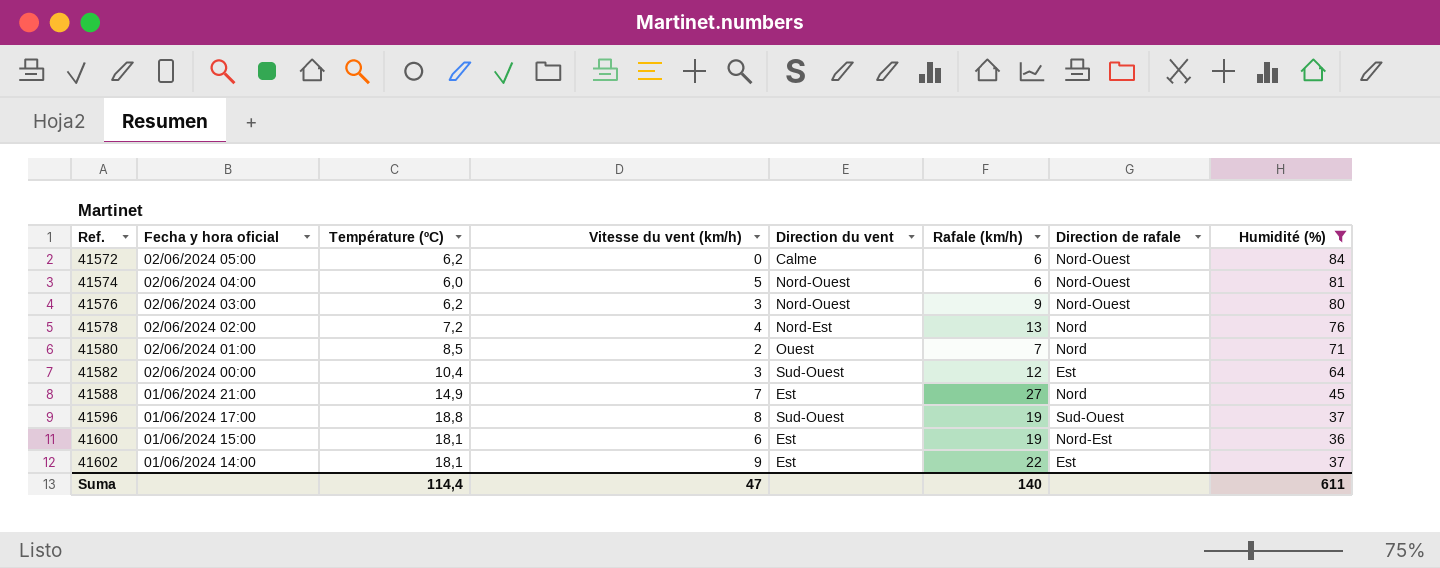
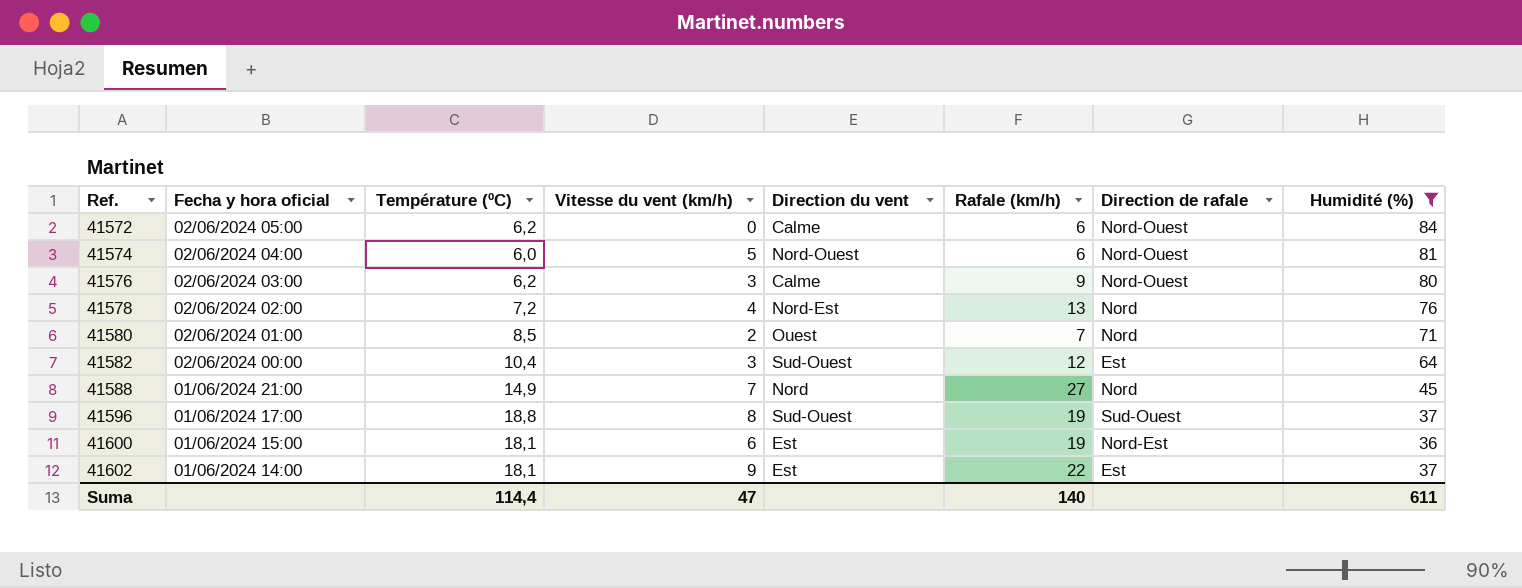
41576 | Direction du vent: Nord-Ouest -> Calme
41588 | Direction du vent: Est -> Nord

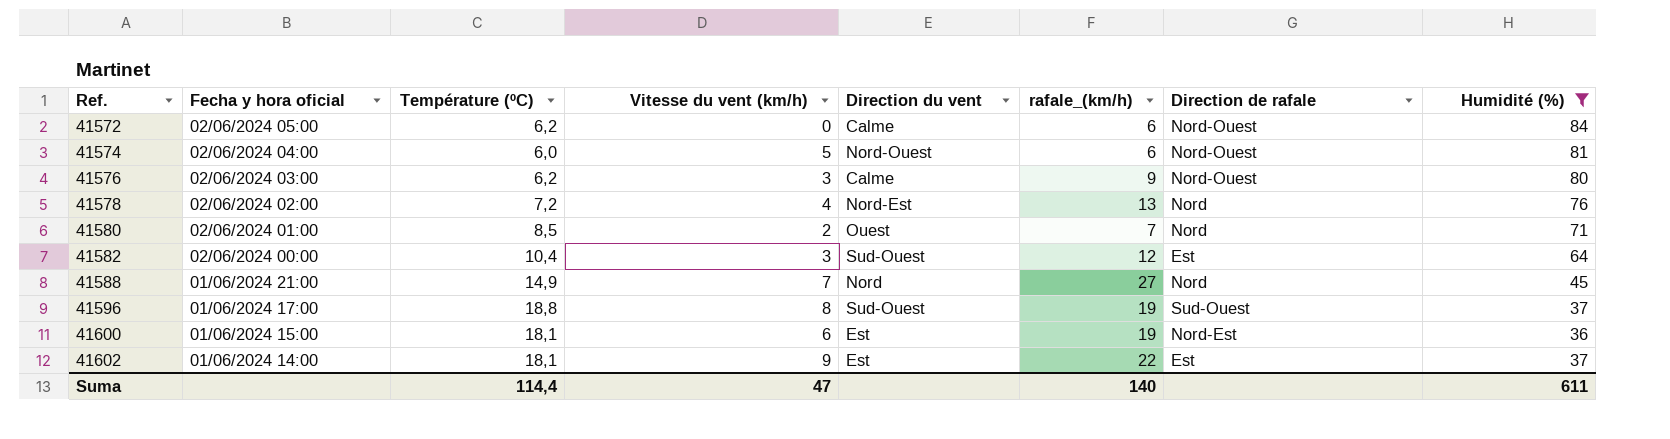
column name: Rafale (km/h) -> rafale_(km/h)

